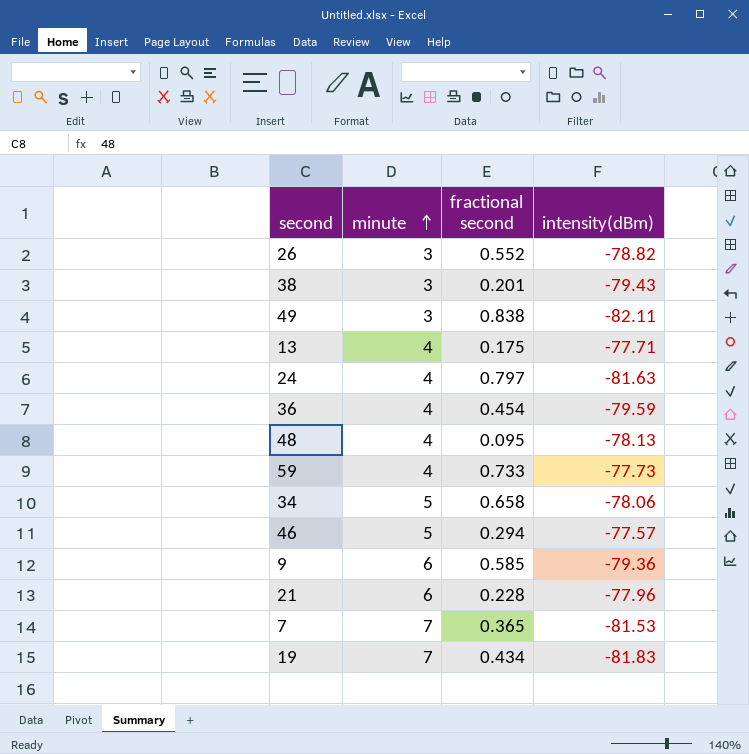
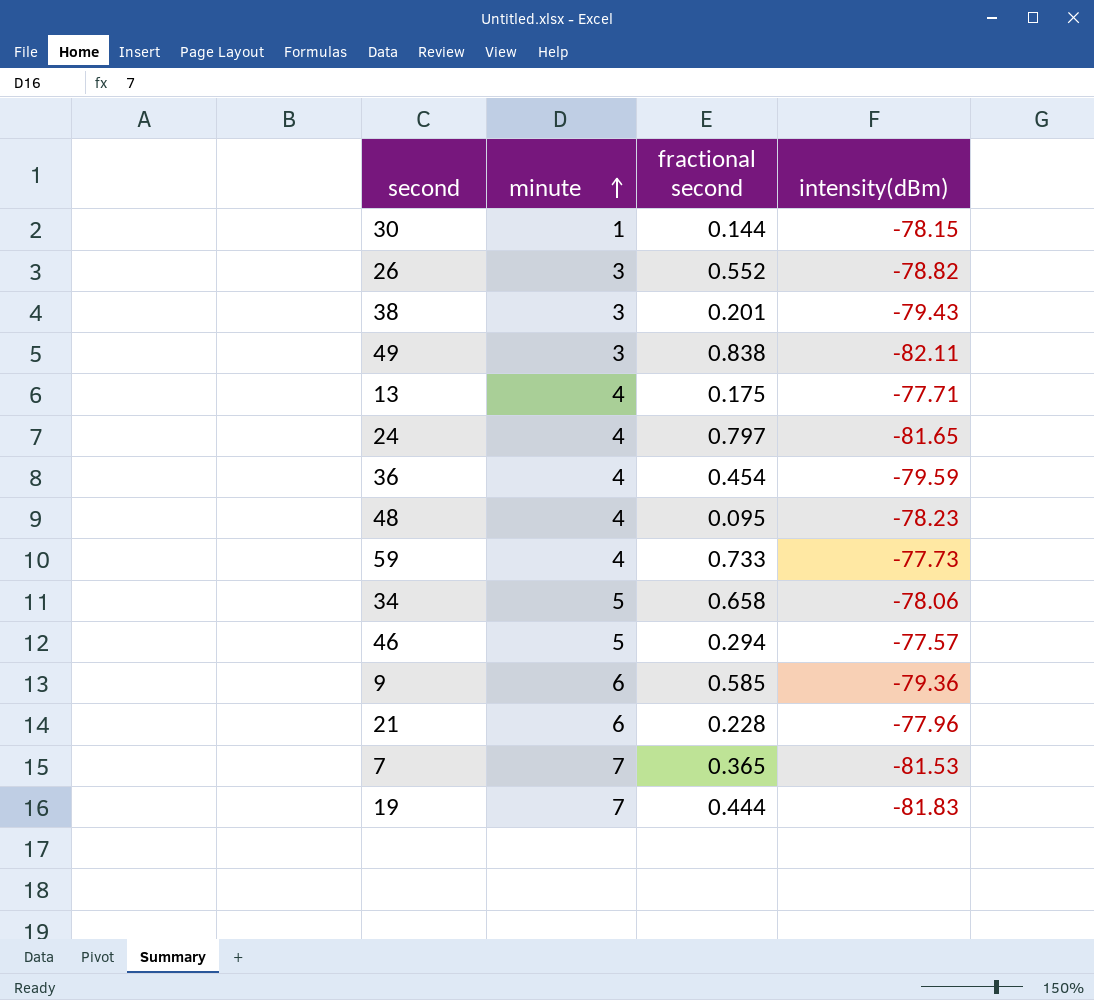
row 30: none -> 1 | 0.144 | -78.15
24 | intensity(dBm): -81.63 -> -81.65
48 | intensity(dBm): -78.13 -> -78.23
19 | fractional second: 0.434 -> 0.444

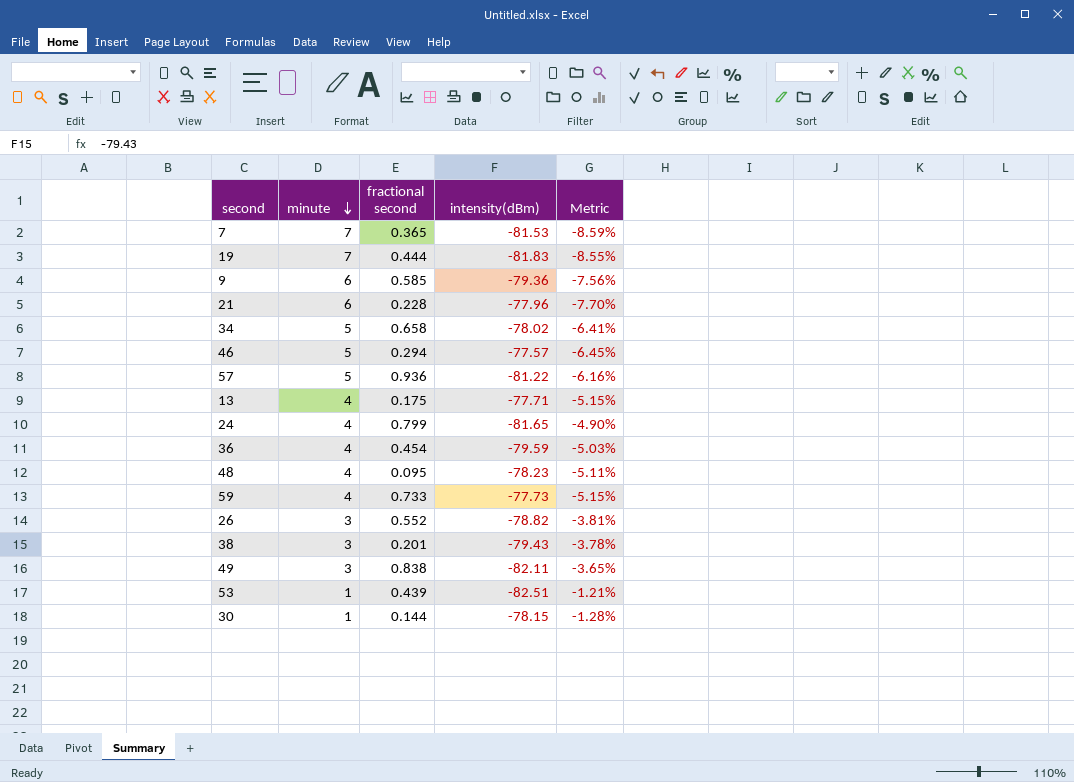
row order: minute ascending -> minute descending
column Metric | formula: none -> [minute] / [intensity(dBm)]
34 | intensity(dBm): -78.06 -> -78.02
row 57: none -> 5 | 0.936 | -81.22 | -6.16%
24 | fractional second: 0.797 -> 0.799
row 53: none -> 1 | 0.439 | -82.51 | -1.21%

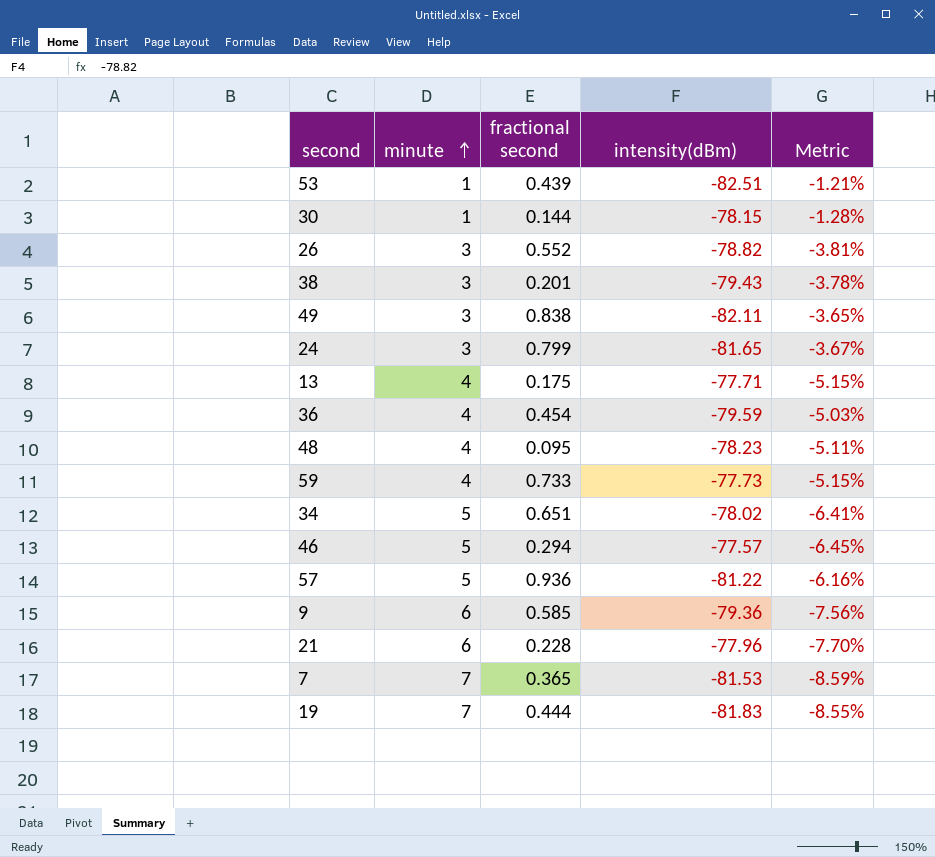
row order: minute descending -> minute ascending
24 | minute: 4 -> 3
24 | Metric: -4.90% -> -3.67%
34 | fractional second: 0.658 -> 0.651

